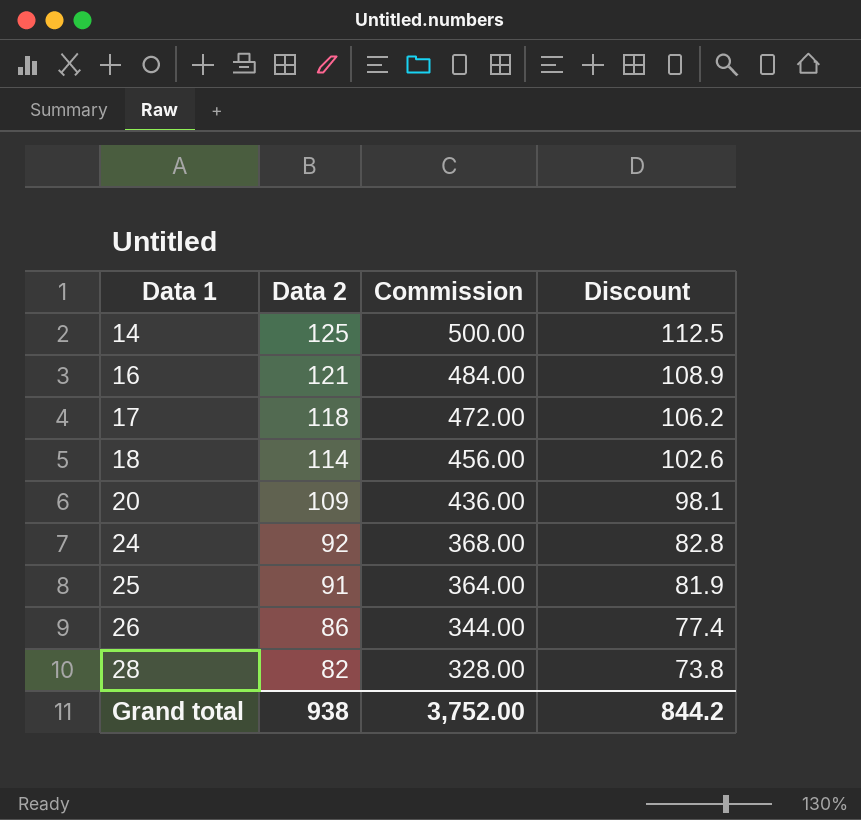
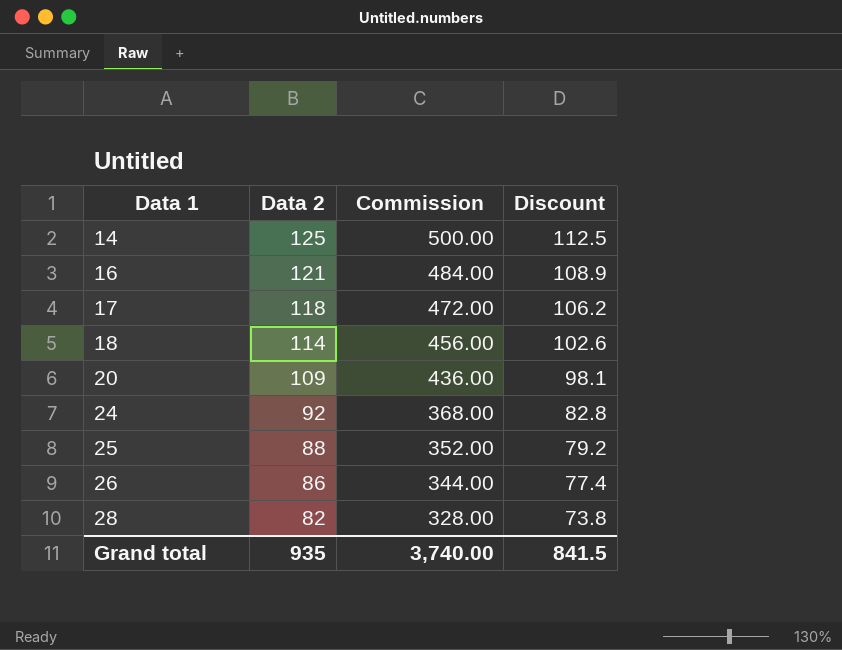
25 | Data 2: 91 -> 88
25 | Commission: 364.00 -> 352.00
25 | Discount: 81.9 -> 79.2
Grand total | Data 2: 938 -> 935
Grand total | Commission: 3,752.00 -> 3,740.00
Grand total | Discount: 844.2 -> 841.5

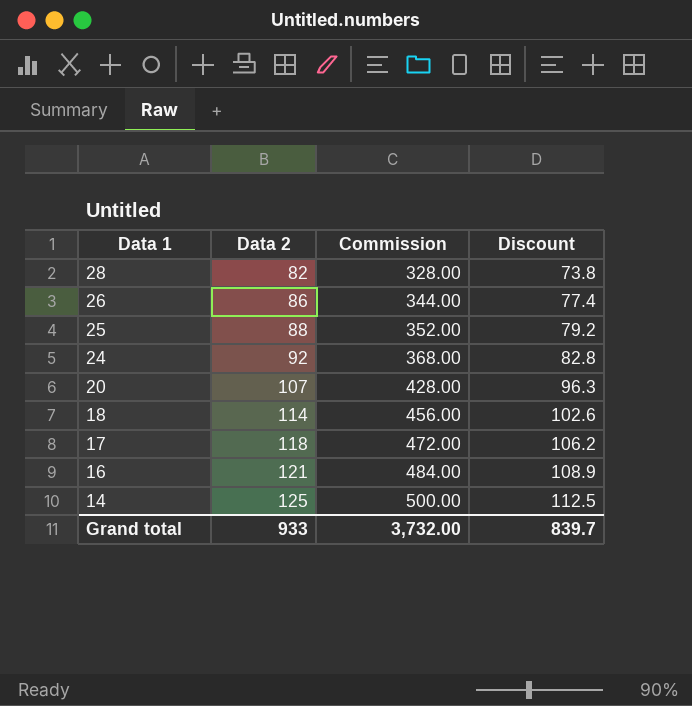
row order: Data 1 ascending -> Data 1 descending
20 | Data 2: 109 -> 107
20 | Commission: 436.00 -> 428.00
20 | Discount: 98.1 -> 96.3
Grand total | Data 2: 935 -> 933
Grand total | Commission: 3,740.00 -> 3,732.00
Grand total | Discount: 841.5 -> 839.7

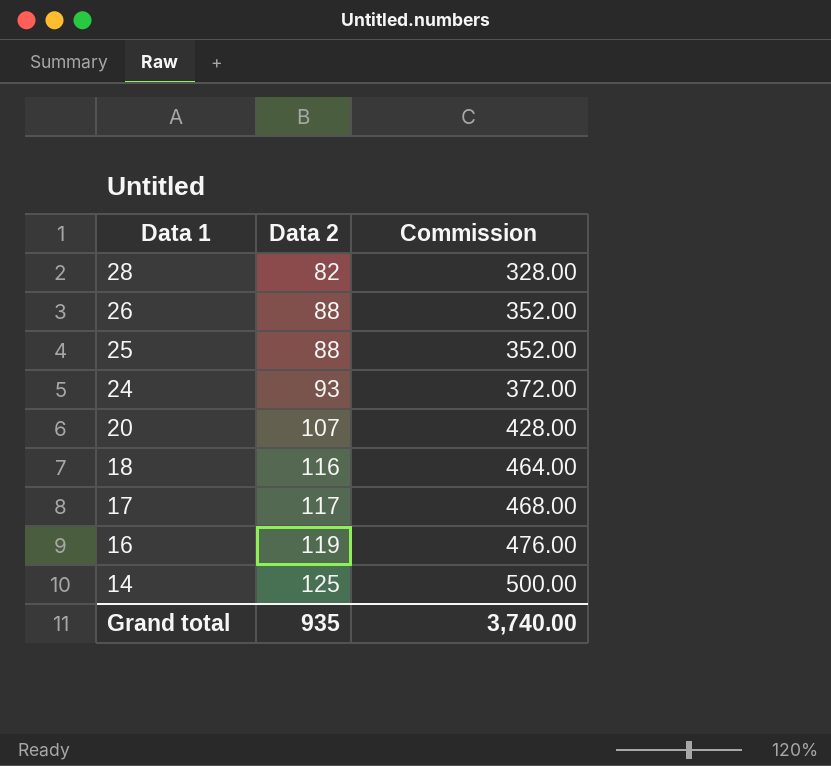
column Discount | formula: [Data 2] * 0.9 -> none
26 | Data 2: 86 -> 88
26 | Commission: 344.00 -> 352.00
24 | Data 2: 92 -> 93
24 | Commission: 368.00 -> 372.00
18 | Data 2: 114 -> 116
18 | Commission: 456.00 -> 464.00
17 | Data 2: 118 -> 117
17 | Commission: 472.00 -> 468.00
16 | Data 2: 121 -> 119
16 | Commission: 484.00 -> 476.00
Grand total | Data 2: 933 -> 935
Grand total | Commission: 3,732.00 -> 3,740.00

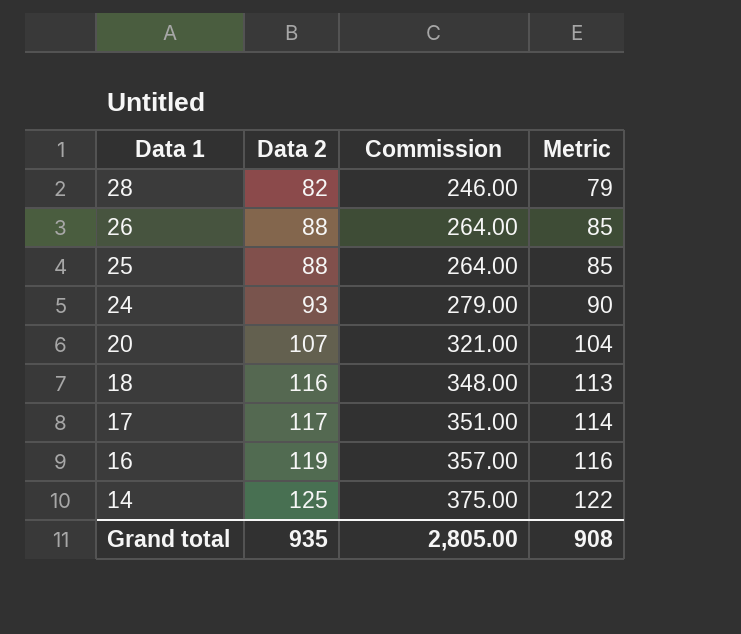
column Commission | formula: [Data 2] * 4 -> [Data 2] * 3
column Metric | formula: none -> [Data 2] - 3
Grand total | Commission: 3,740.00 -> 2,805.00

